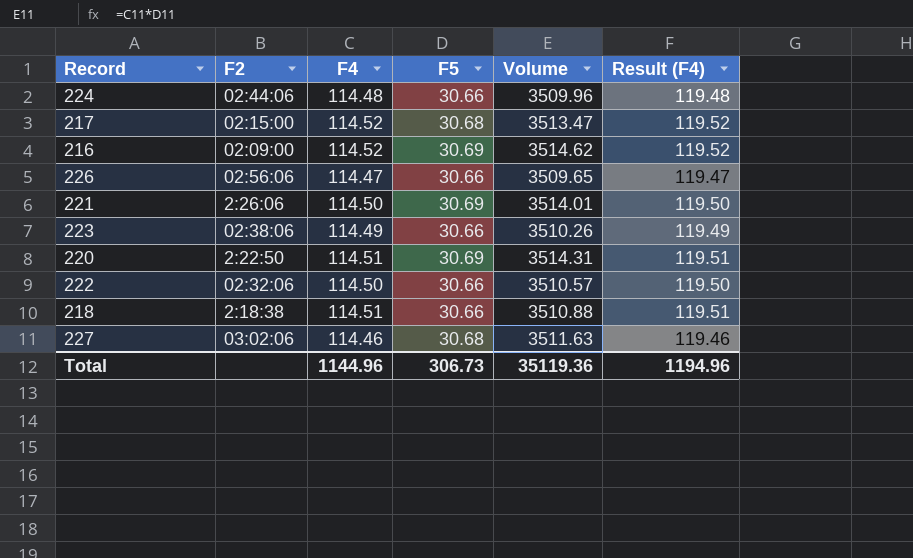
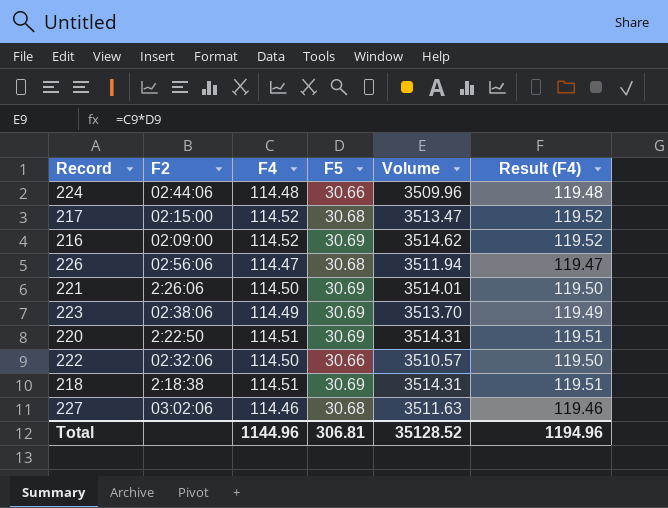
226 | F5: 30.66 -> 30.68
226 | Volume: 3509.65 -> 3511.94
223 | F5: 30.66 -> 30.69
223 | Volume: 3510.26 -> 3513.70
218 | F5: 30.66 -> 30.69
218 | Volume: 3510.88 -> 3514.31
Total | F5: 306.73 -> 306.81
Total | Volume: 35119.36 -> 35128.52

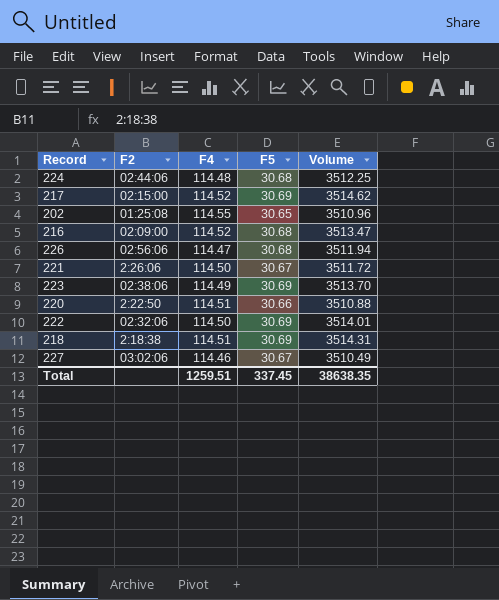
column Result (F4) | formula: [F4] + 5 -> none
224 | F5: 30.66 -> 30.68
224 | Volume: 3509.96 -> 3512.25
217 | F5: 30.68 -> 30.69
217 | Volume: 3513.47 -> 3514.62
row 202: none -> 01:25:08 | 114.55 | 30.65 | 3510.96
216 | F5: 30.69 -> 30.68
216 | Volume: 3514.62 -> 3513.47
221 | F5: 30.69 -> 30.67
221 | Volume: 3514.01 -> 3511.72
220 | F5: 30.69 -> 30.66
220 | Volume: 3514.31 -> 3510.88
222 | F5: 30.66 -> 30.69
222 | Volume: 3510.57 -> 3514.01
227 | F5: 30.68 -> 30.67
227 | Volume: 3511.63 -> 3510.49
Total | F4: 1144.96 -> 1259.51
Total | F5: 306.81 -> 337.45
Total | Volume: 35128.52 -> 38638.35

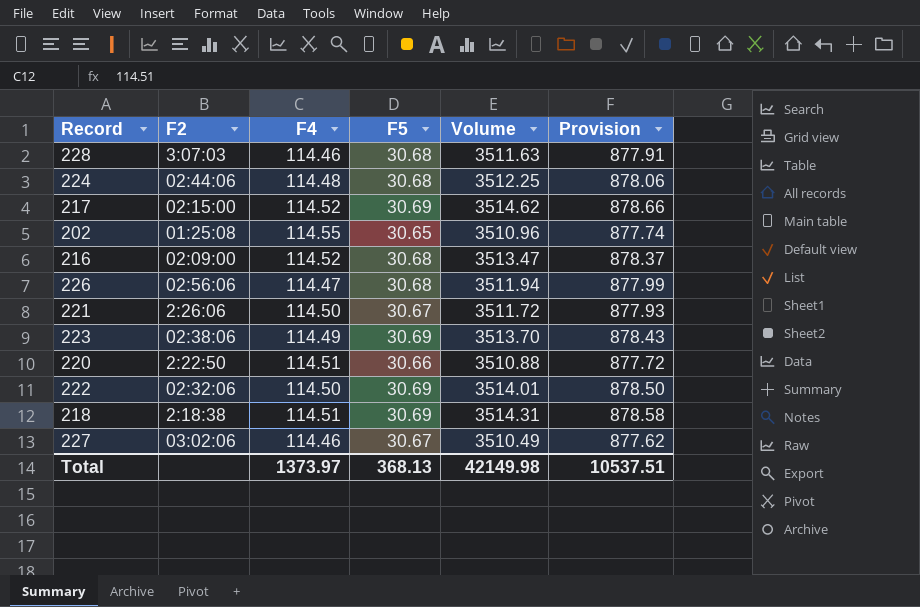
column Provision | formula: none -> [Volume] * 0.25
row 228: none -> 3:07:03 | 114.46 | 30.68 | 3511.63 | 877.91
Total | F4: 1259.51 -> 1373.97
Total | F5: 337.45 -> 368.13
Total | Volume: 38638.35 -> 42149.98

